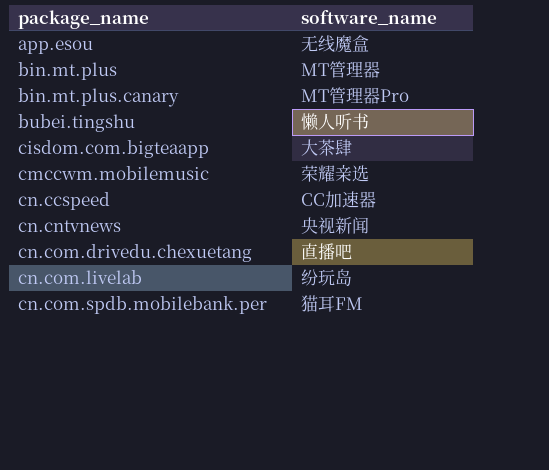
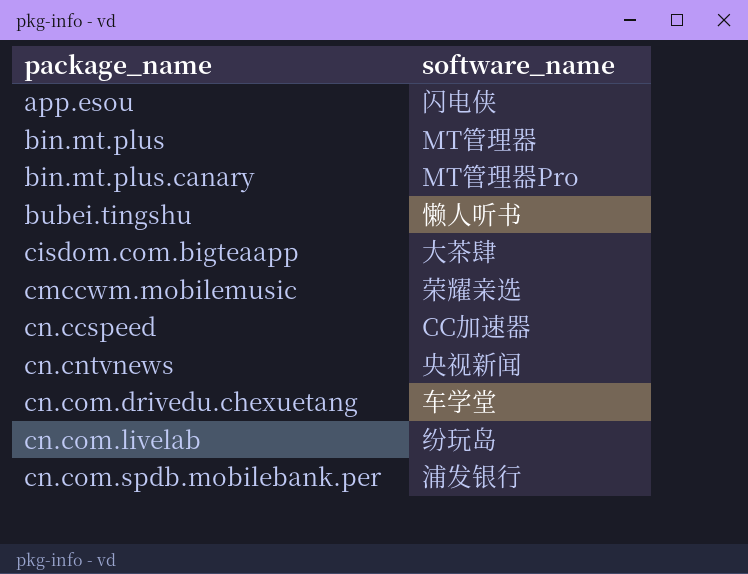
app.esou | software_name: 无线魔盒 -> 闪电侠
cn.com.drivedu.chexuetang | software_name: 直播吧 -> 车学堂
cn.com.spdb.mobilebank.per | software_name: 猫耳FM -> 浦发银行

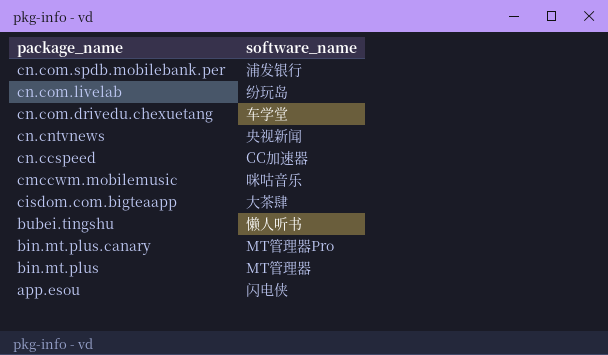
row order: package_name ascending -> package_name descending
cmccwm.mobilemusic | software_name: 荣耀亲选 -> 咪咕音乐

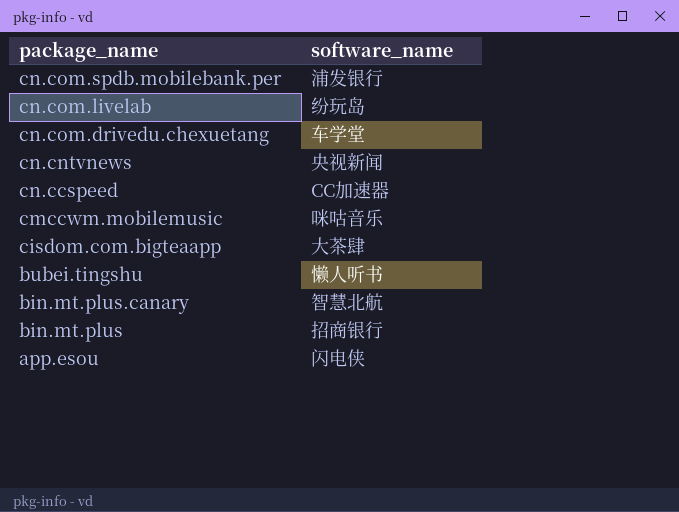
bin.mt.plus.canary | software_name: MT管理器Pro -> 智慧北航
bin.mt.plus | software_name: MT管理器 -> 招商银行

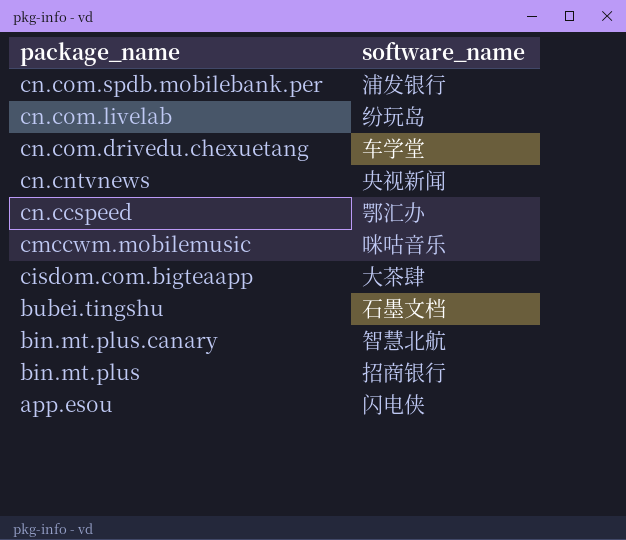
cn.ccspeed | software_name: CC加速器 -> 鄂汇办
bubei.tingshu | software_name: 懒人听书 -> 石墨文档

